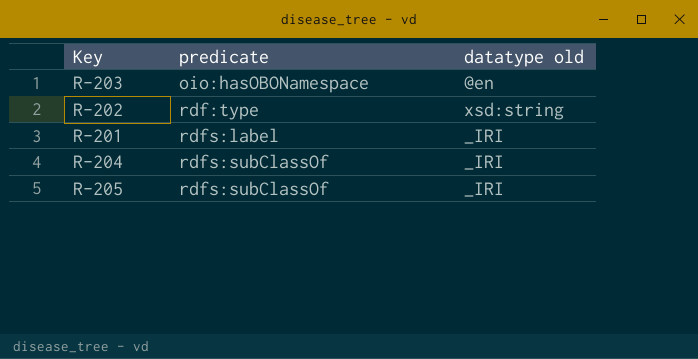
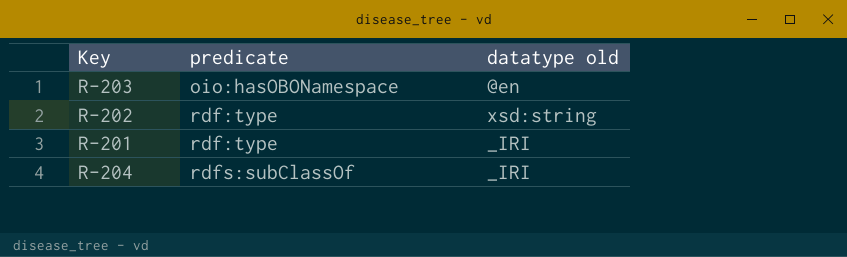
row R-205: rdfs:subClassOf | _IRI -> none
R-201 | predicate: rdfs:label -> rdf:type

